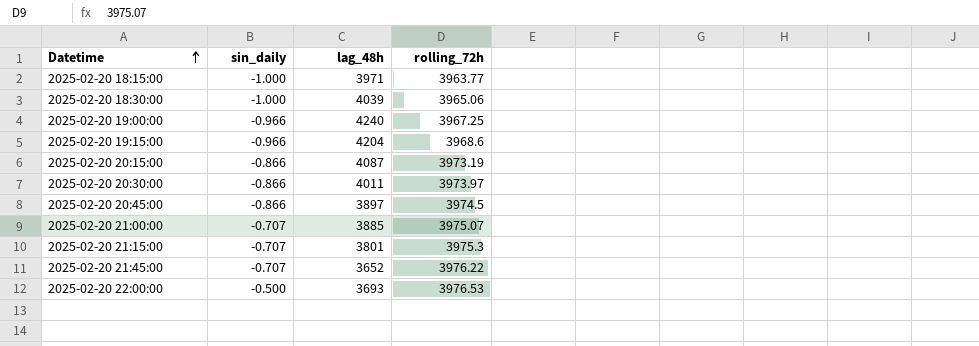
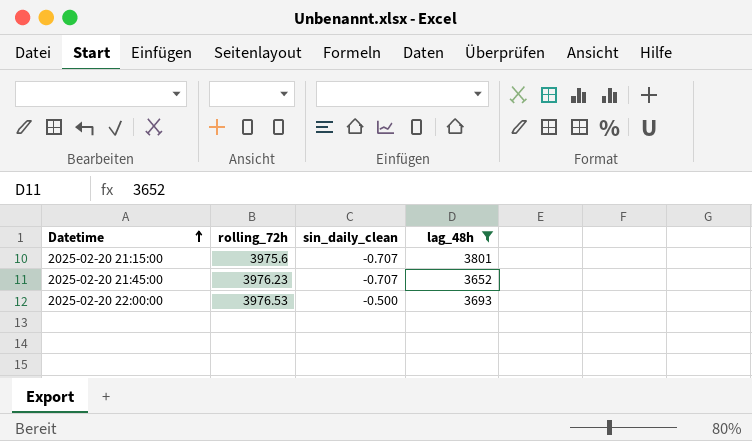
filter: none -> lag_48h <= 3801
column rolling_72h | position: 4 -> 2
column name: sin_daily -> sin_daily_clean
2025-02-20 21:15:00 | rolling_72h: 3975.3 -> 3975.6
2025-02-20 21:45:00 | rolling_72h: 3976.22 -> 3976.23

